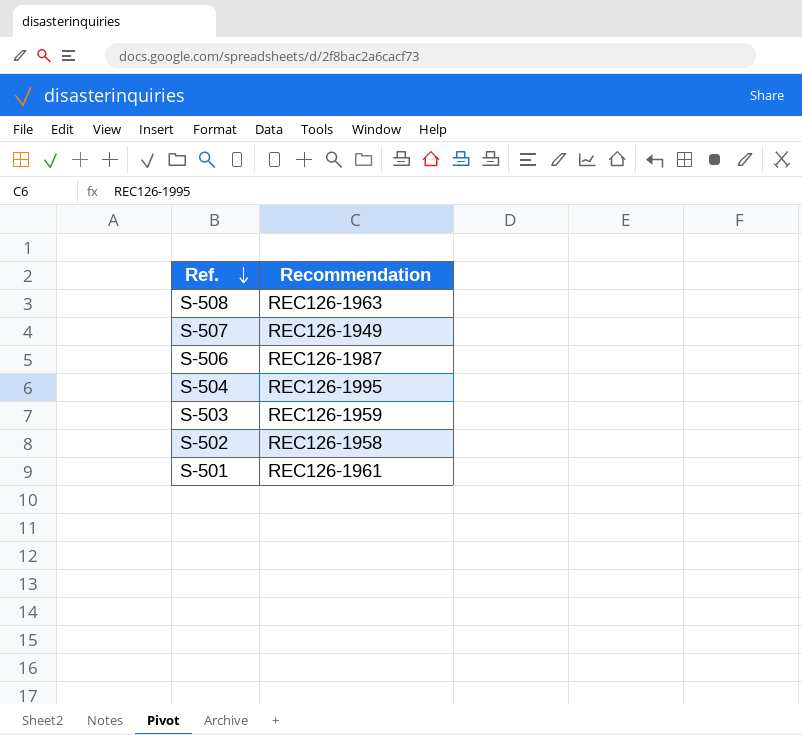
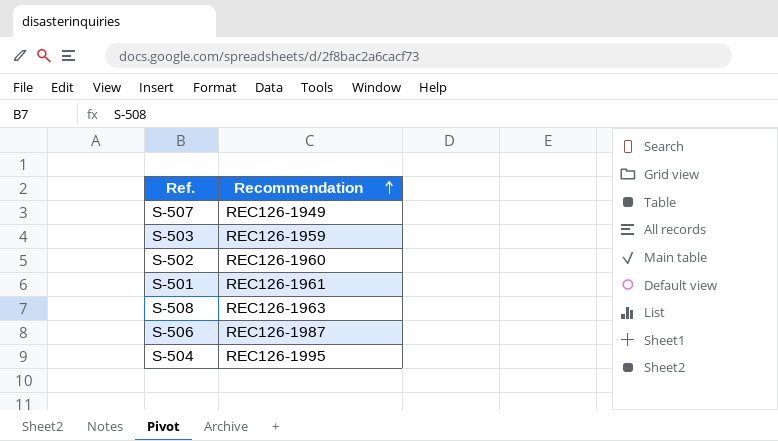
row order: Ref. descending -> Recommendation ascending
S-502 | Recommendation: REC126-1958 -> REC126-1960

